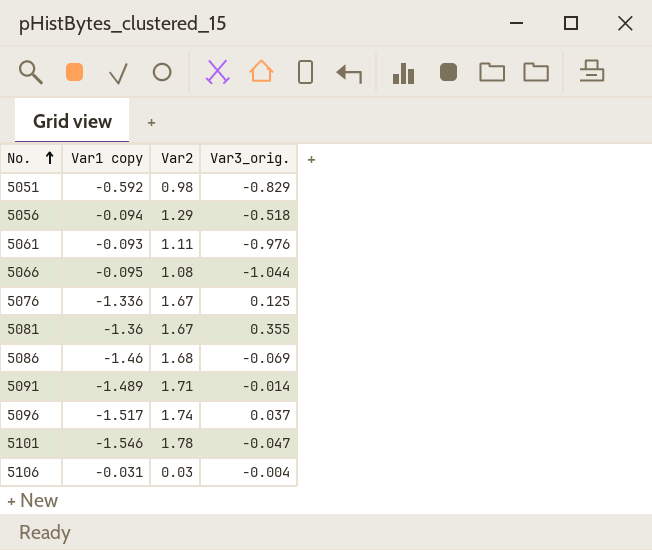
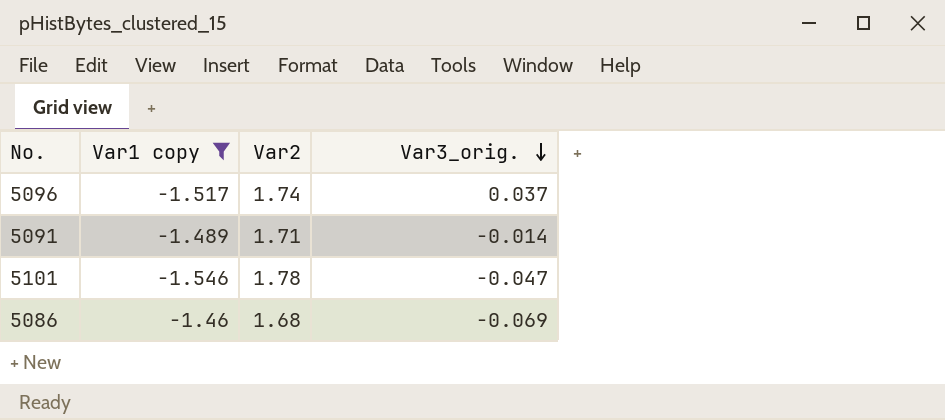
filter: none -> Var1 copy <= -1.46
row order: No. ascending -> Var3_orig. descending

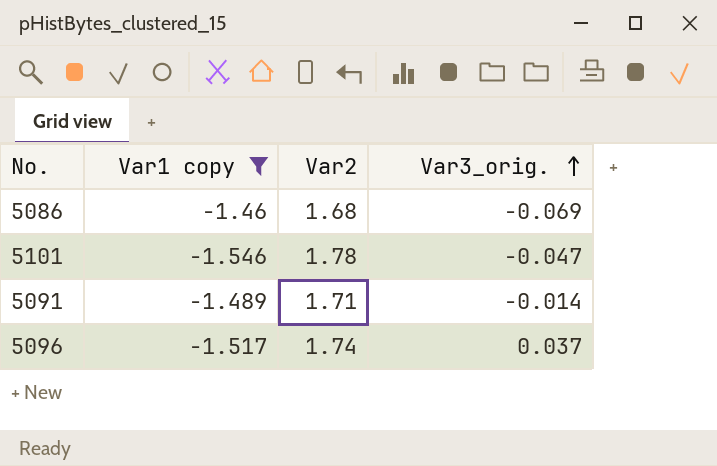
row order: Var3_orig. descending -> Var3_orig. ascending

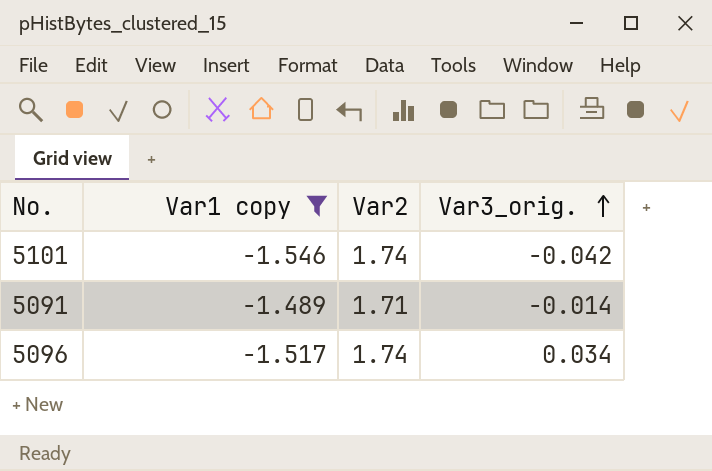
row 5086: -1.46 | 1.68 | -0.069 -> none
5101 | Var2: 1.78 -> 1.74
5101 | Var3_orig.: -0.047 -> -0.042
5096 | Var3_orig.: 0.037 -> 0.034

